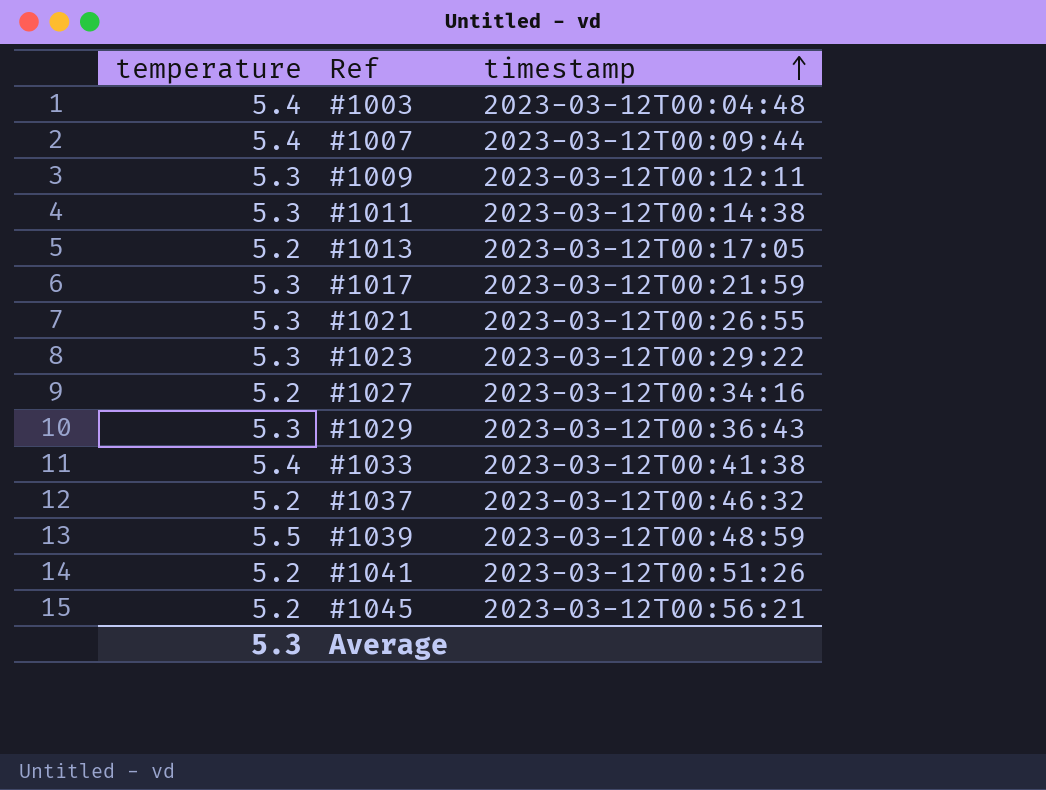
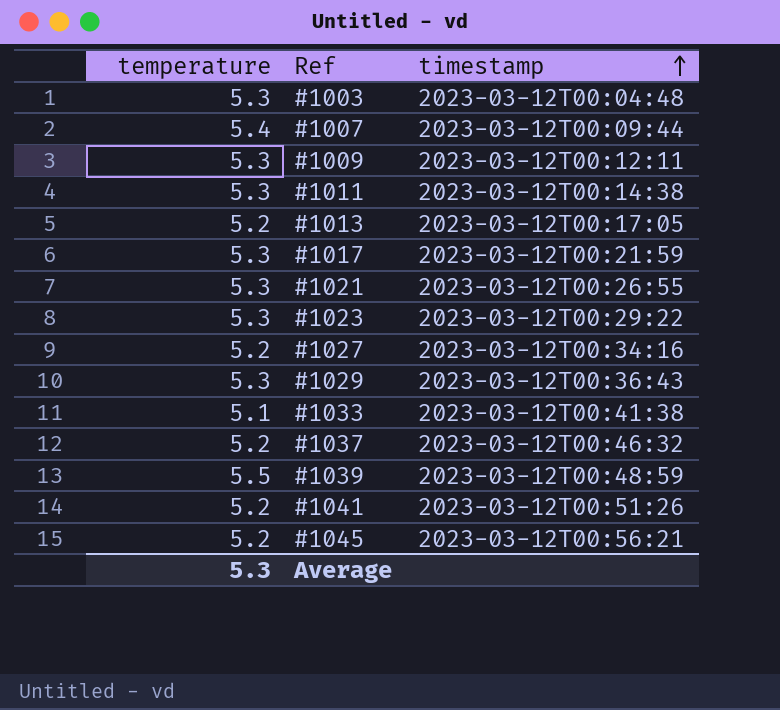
#1003 | temperature: 5.4 -> 5.3
#1033 | temperature: 5.4 -> 5.1

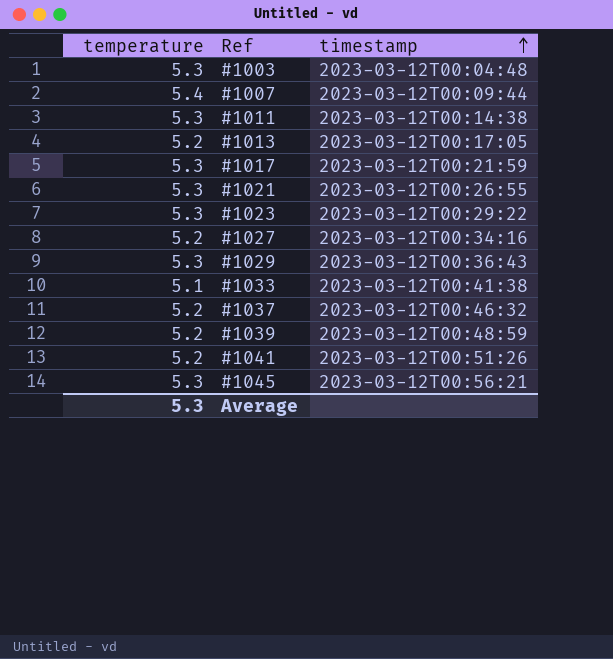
row #1009: 5.3 | 2023-03-12T00:12:11 -> none
#1039 | temperature: 5.5 -> 5.2
#1045 | temperature: 5.2 -> 5.3

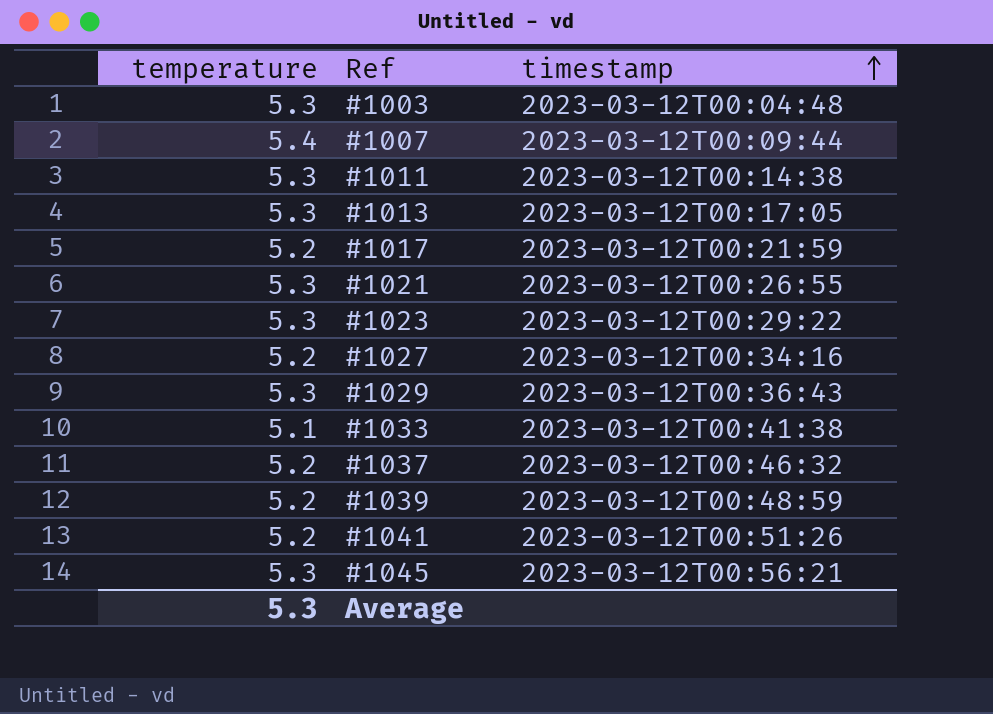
#1013 | temperature: 5.2 -> 5.3
#1017 | temperature: 5.3 -> 5.2

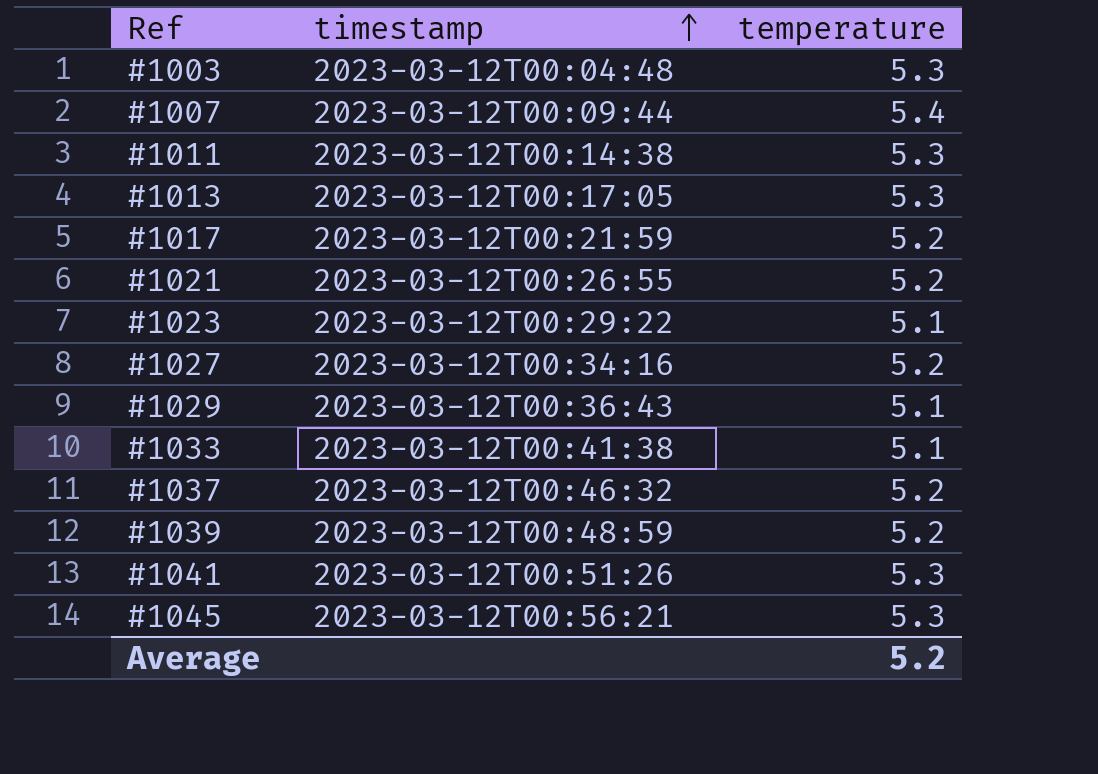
column temperature | position: 1 -> 3
#1021 | temperature: 5.3 -> 5.2
#1023 | temperature: 5.3 -> 5.1
#1029 | temperature: 5.3 -> 5.1
#1041 | temperature: 5.2 -> 5.3
Average | temperature: 5.3 -> 5.2

